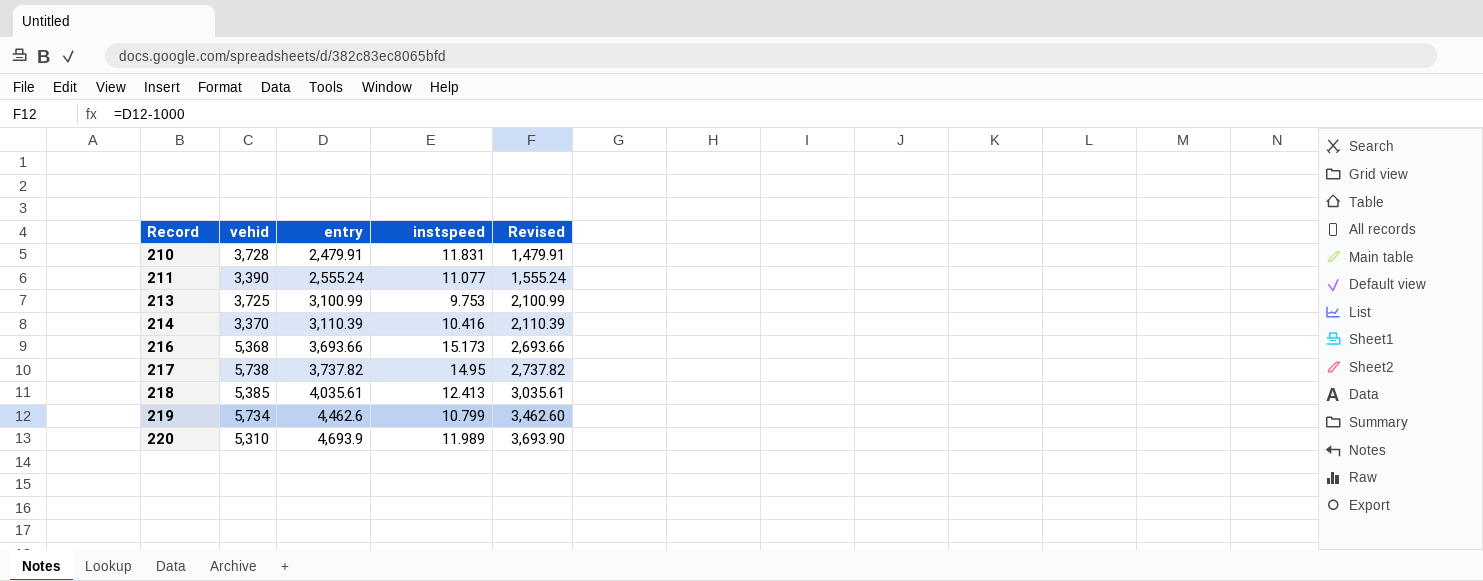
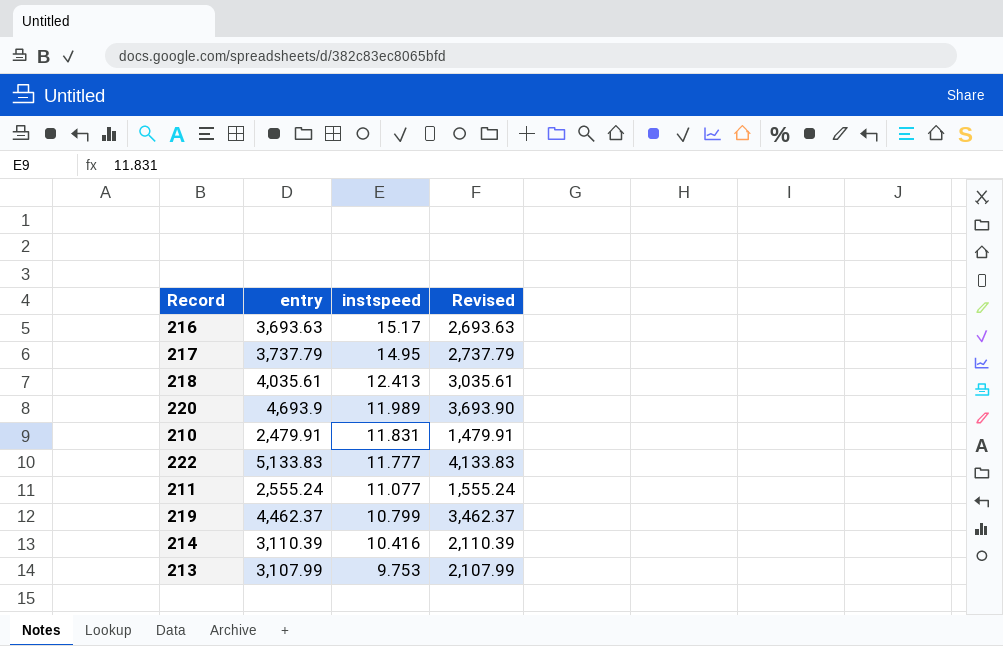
row order: Record ascending -> instspeed descending
column vehid | position: 2 -> none
216 | entry: 3,693.66 -> 3,693.63
216 | instspeed: 15.173 -> 15.17
216 | Revised: 2,693.66 -> 2,693.63
217 | entry: 3,737.82 -> 3,737.79
217 | Revised: 2,737.82 -> 2,737.79
row 222: none -> 5,133.83 | 11.777 | 4,133.83
219 | entry: 4,462.6 -> 4,462.37
219 | Revised: 3,462.60 -> 3,462.37
213 | entry: 3,100.99 -> 3,107.99
213 | Revised: 2,100.99 -> 2,107.99

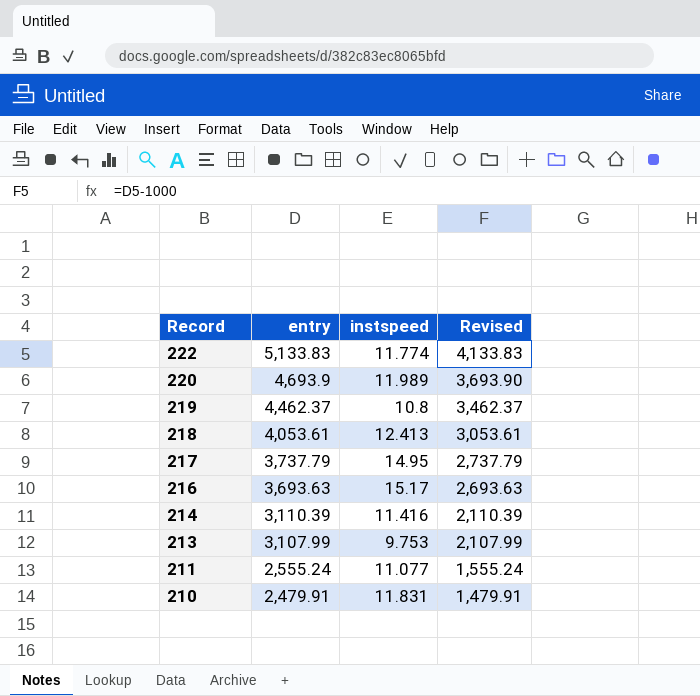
row order: instspeed descending -> Record descending
222 | instspeed: 11.777 -> 11.774
219 | instspeed: 10.799 -> 10.8
218 | entry: 4,035.61 -> 4,053.61
218 | Revised: 3,035.61 -> 3,053.61
214 | instspeed: 10.416 -> 11.416

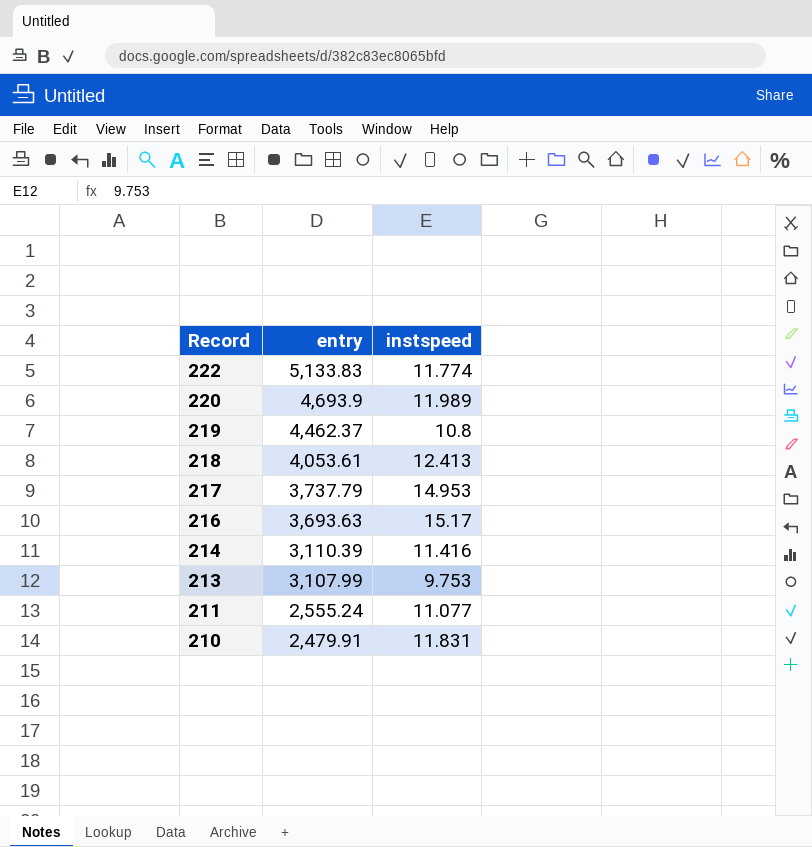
column Revised | formula: [entry] - 1000 -> none
217 | instspeed: 14.95 -> 14.953

